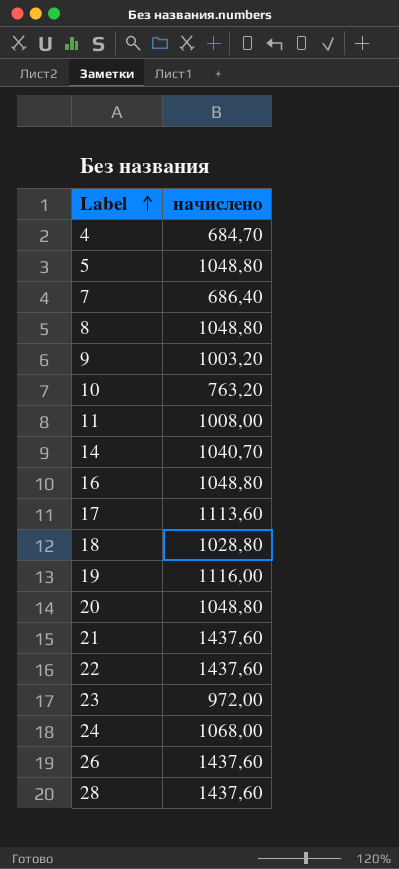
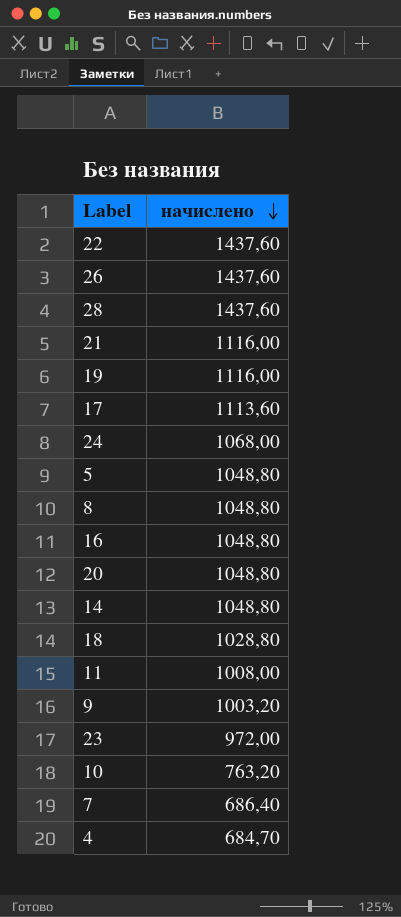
row order: Label ascending -> начислено descending
21 | начислено: 1437,60 -> 1116,00
14 | начислено: 1040,70 -> 1048,80

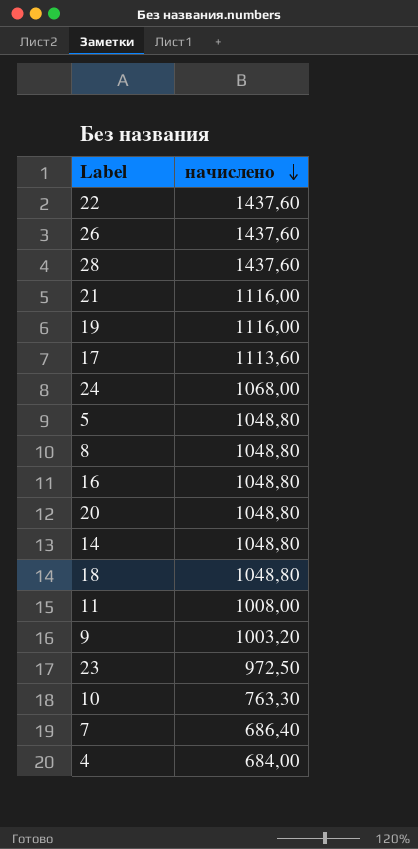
18 | начислено: 1028,80 -> 1048,80
23 | начислено: 972,00 -> 972,50
10 | начислено: 763,20 -> 763,30
4 | начислено: 684,70 -> 684,00

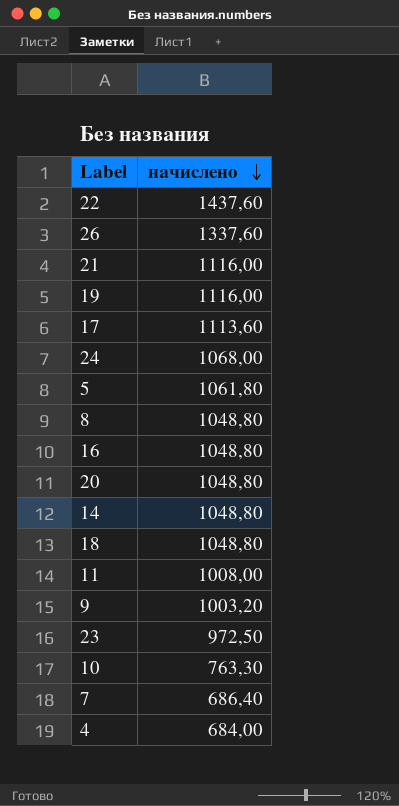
row 28: 1437,60 -> none
26 | начислено: 1437,60 -> 1337,60
5 | начислено: 1048,80 -> 1061,80

